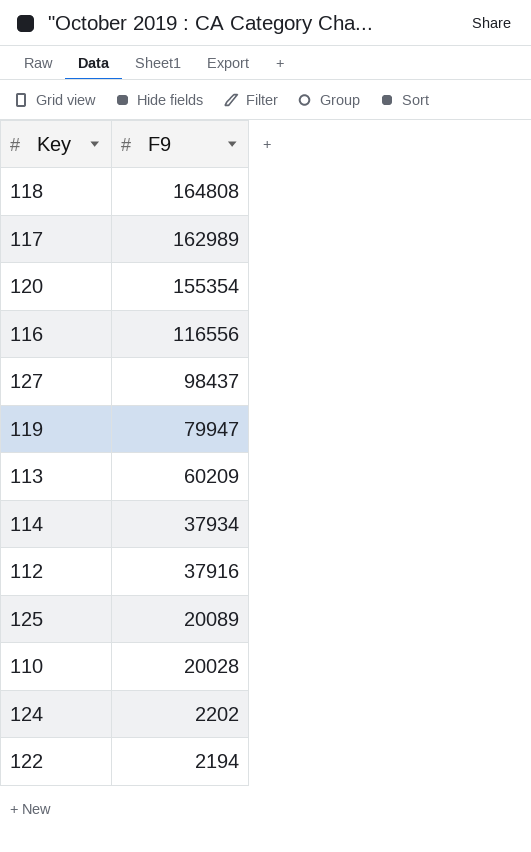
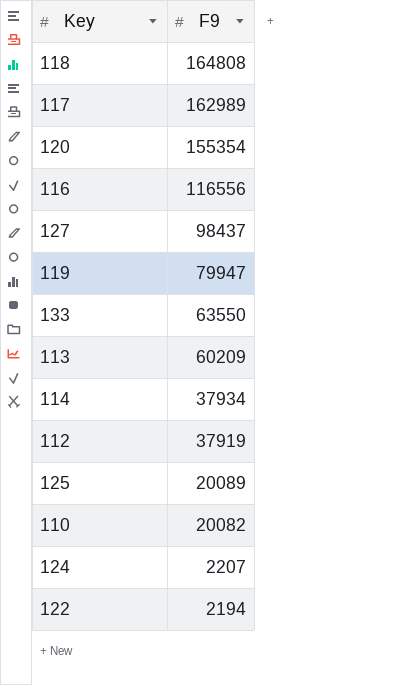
row 133: none -> 63550
112 | F9: 37916 -> 37919
110 | F9: 20028 -> 20082
124 | F9: 2202 -> 2207

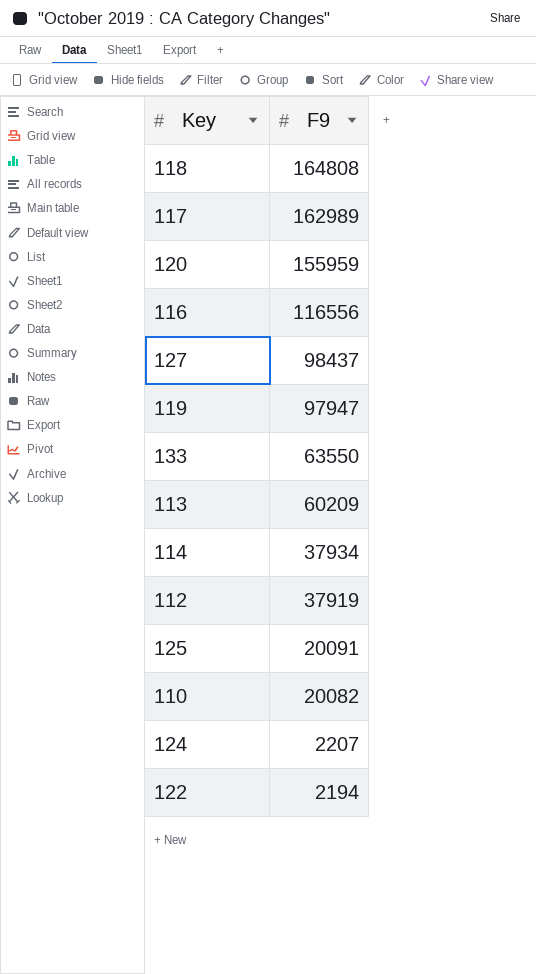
120 | F9: 155354 -> 155959
119 | F9: 79947 -> 97947
125 | F9: 20089 -> 20091

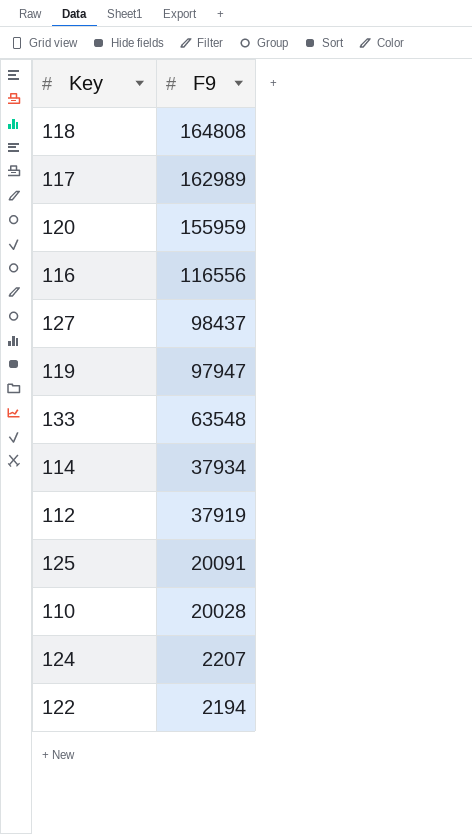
row 113: 60209 -> none
133 | F9: 63550 -> 63548
110 | F9: 20082 -> 20028

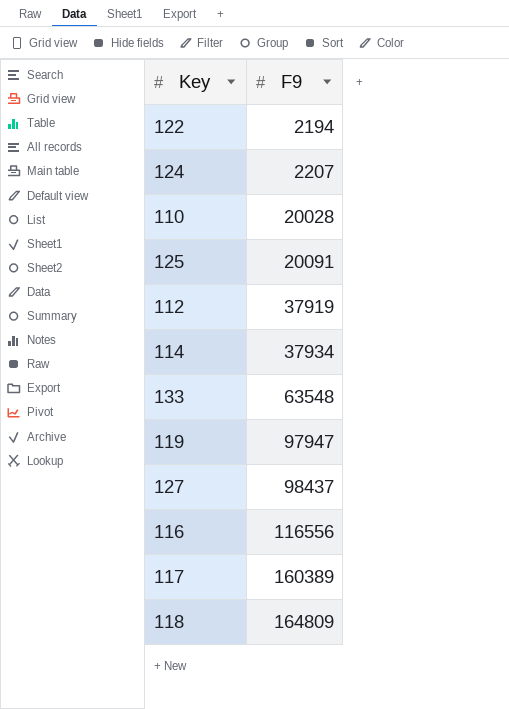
row order: F9 descending -> F9 ascending
row 120: 155959 -> none
117 | F9: 162989 -> 160389
118 | F9: 164808 -> 164809

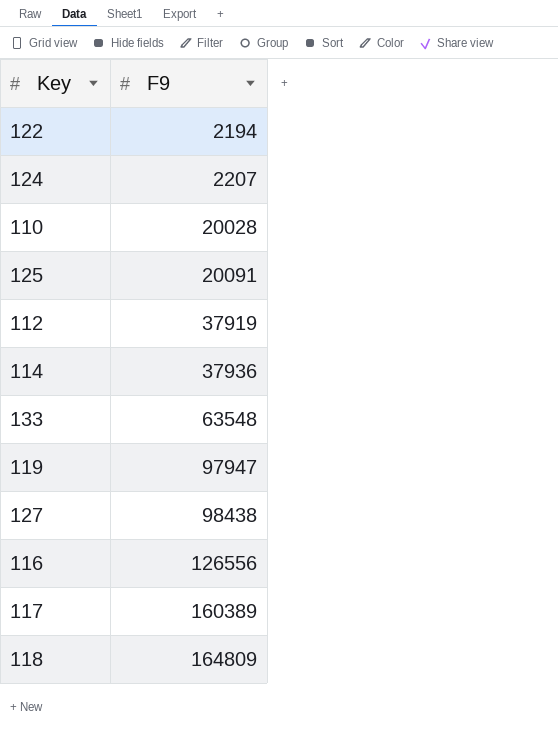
114 | F9: 37934 -> 37936
127 | F9: 98437 -> 98438
116 | F9: 116556 -> 126556

